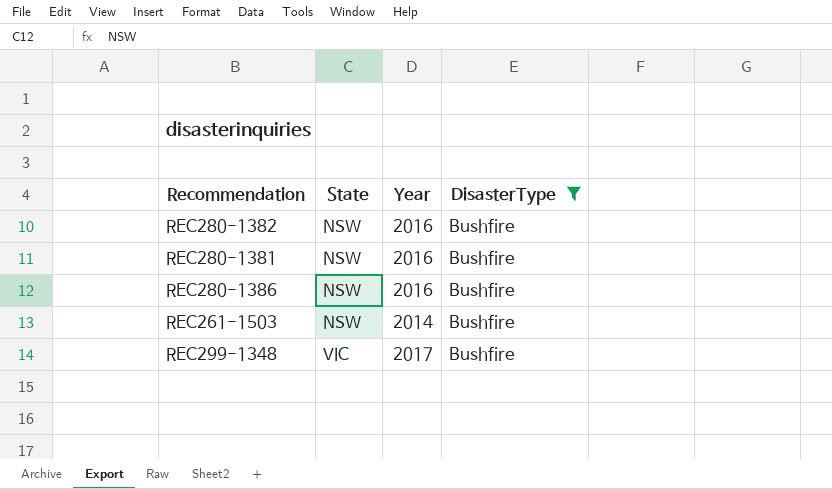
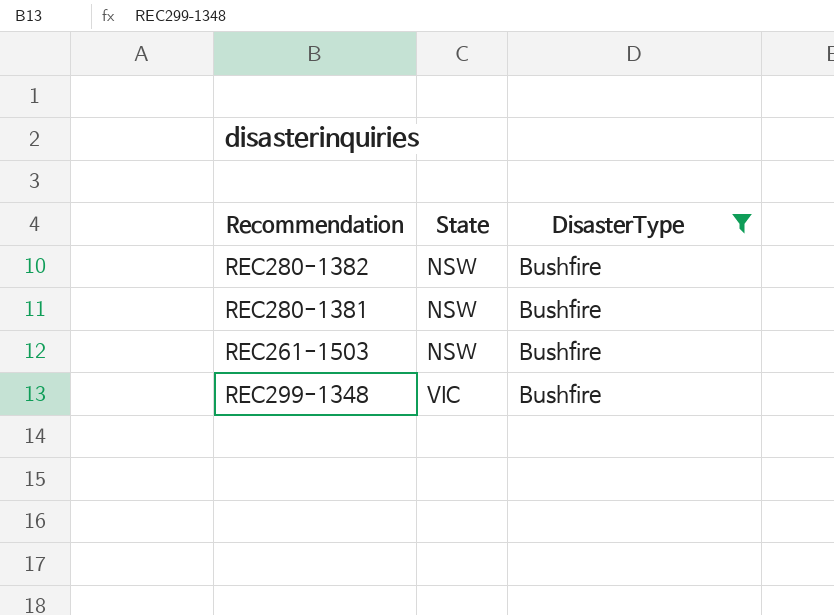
column Year | position: 3 -> none
row REC280-1386: NSW | 2016 | Bushfire -> none

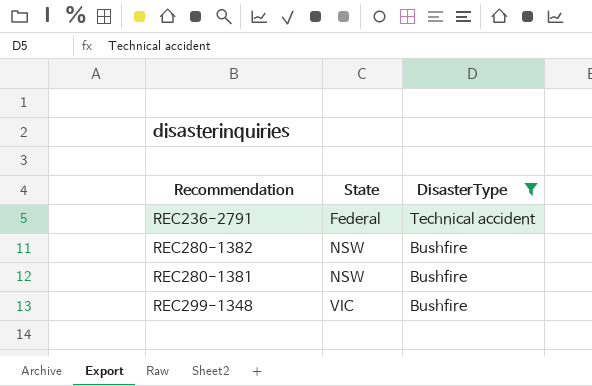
row REC261-1503: NSW | Bushfire -> none
row REC236-2791: none -> Federal | Technical accident

